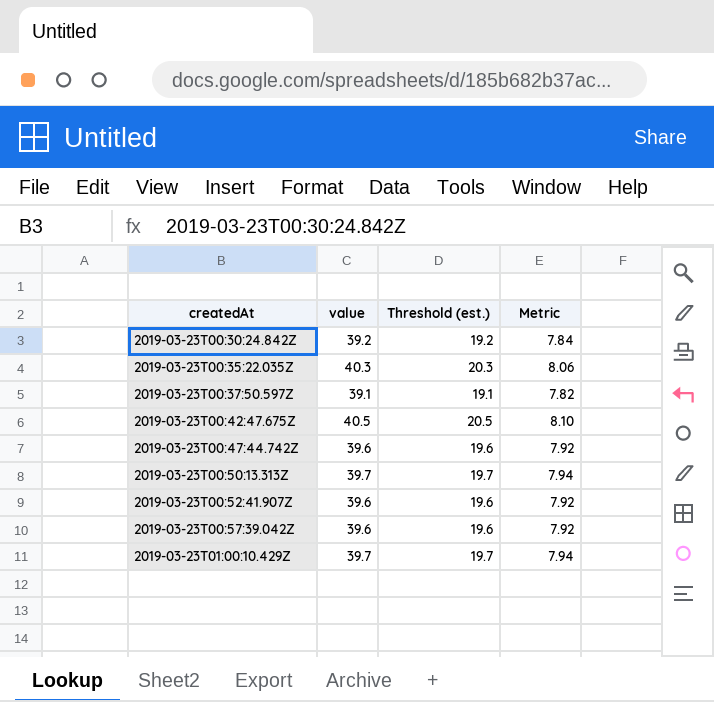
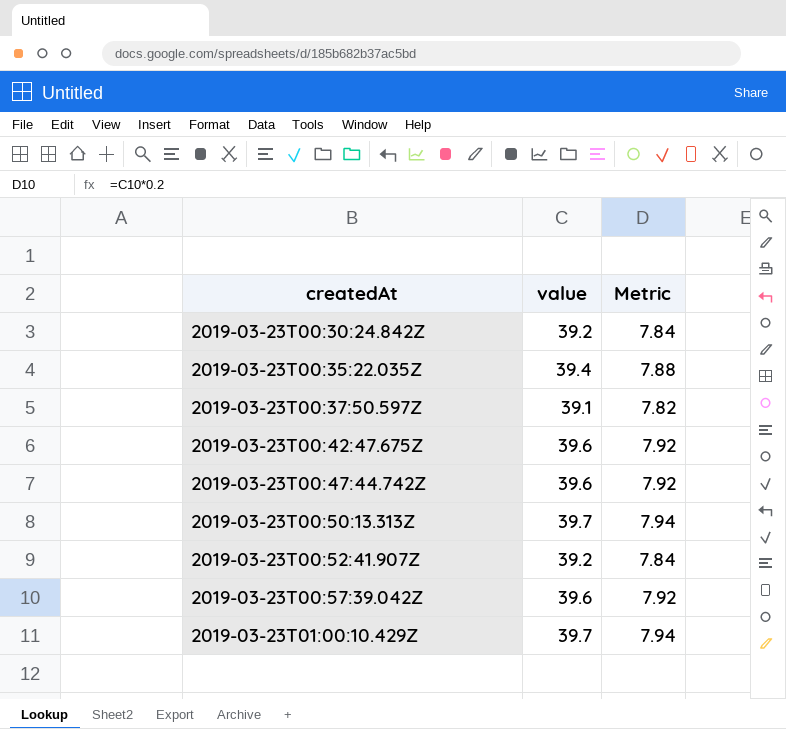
column Threshold (est.) | formula: [value] - 20 -> none
2019-03-23T00:35:22.035Z | value: 40.3 -> 39.4
2019-03-23T00:35:22.035Z | Metric: 8.06 -> 7.88
2019-03-23T00:42:47.675Z | value: 40.5 -> 39.6
2019-03-23T00:42:47.675Z | Metric: 8.10 -> 7.92
2019-03-23T00:52:41.907Z | value: 39.6 -> 39.2
2019-03-23T00:52:41.907Z | Metric: 7.92 -> 7.84

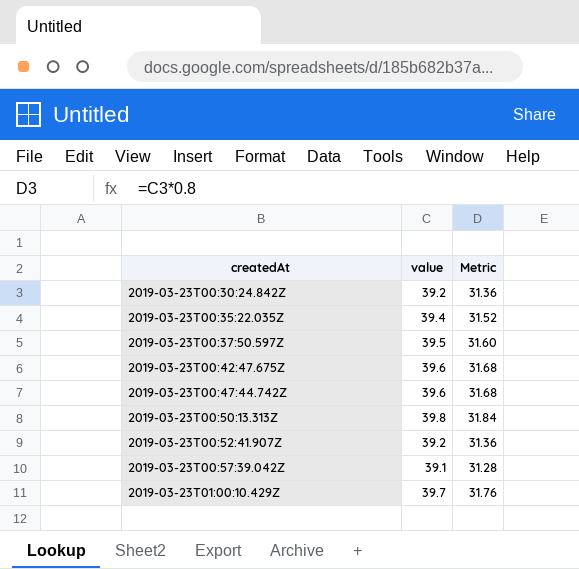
column Metric | formula: [value] * 0.2 -> [value] * 0.8
2019-03-23T00:37:50.597Z | value: 39.1 -> 39.5
2019-03-23T00:50:13.313Z | value: 39.7 -> 39.8
2019-03-23T00:57:39.042Z | value: 39.6 -> 39.1

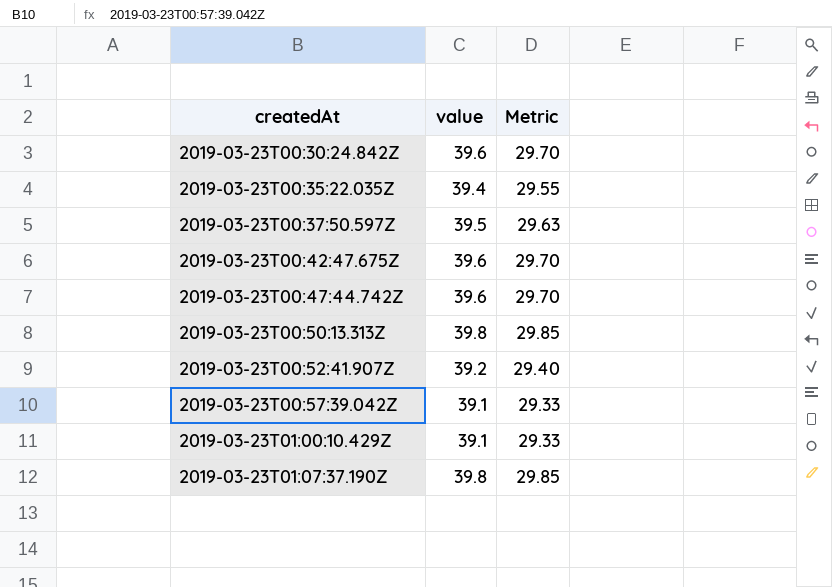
column Metric | formula: [value] * 0.8 -> [value] * 0.75
2019-03-23T00:30:24.842Z | value: 39.2 -> 39.6
2019-03-23T01:00:10.429Z | value: 39.7 -> 39.1
row 2019-03-23T01:07:37.190Z: none -> 39.8 | 29.85

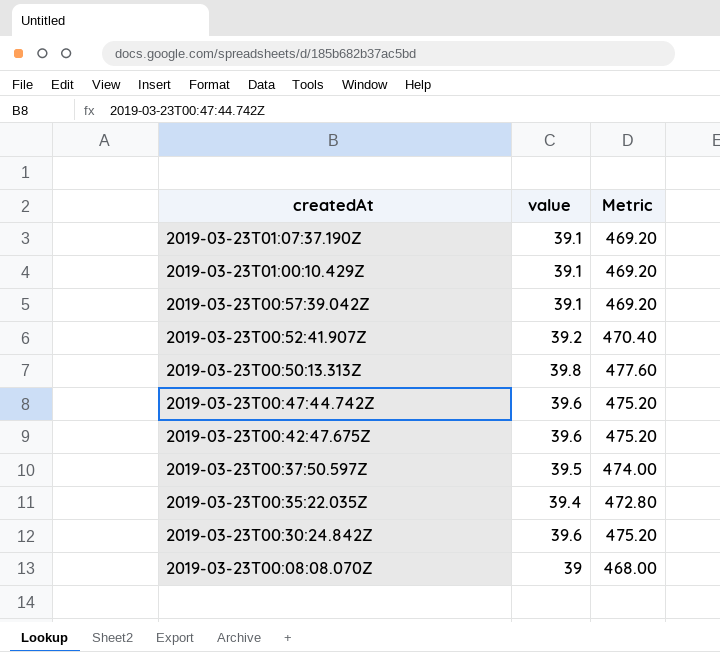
row order: createdAt ascending -> createdAt descending
column Metric | formula: [value] * 0.75 -> [value] * 12
2019-03-23T01:07:37.190Z | value: 39.8 -> 39.1
row 2019-03-23T00:08:08.070Z: none -> 39 | 468.00

